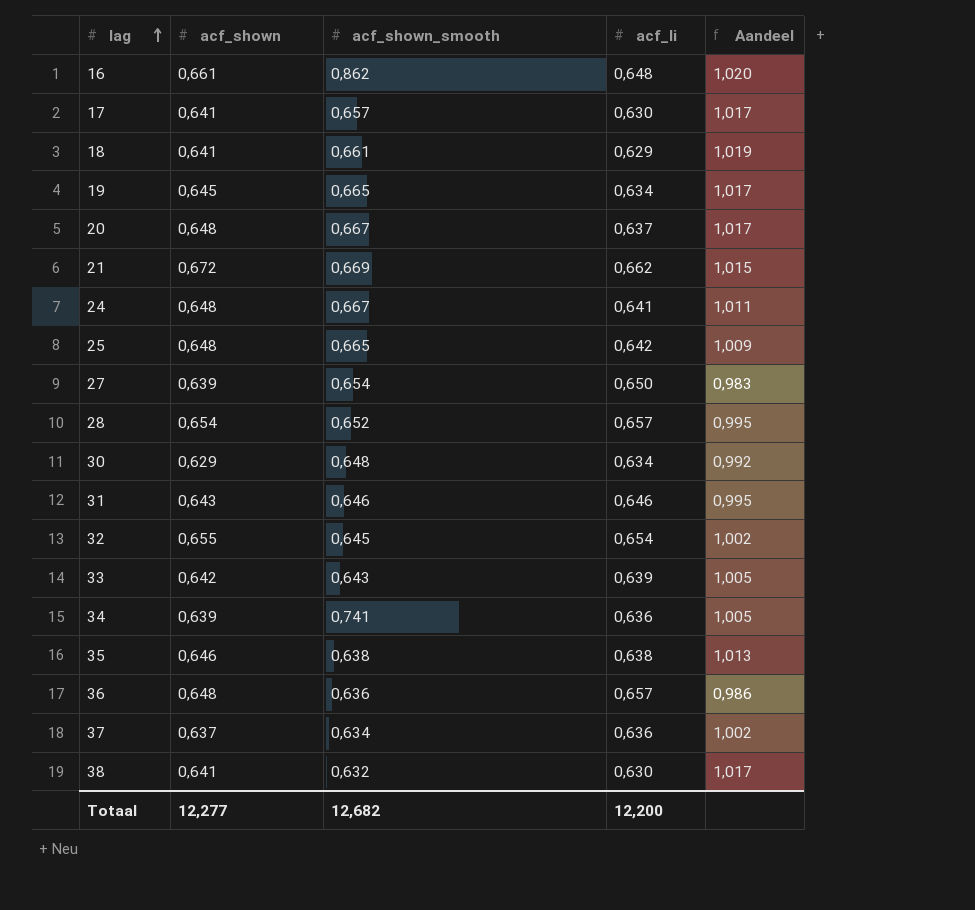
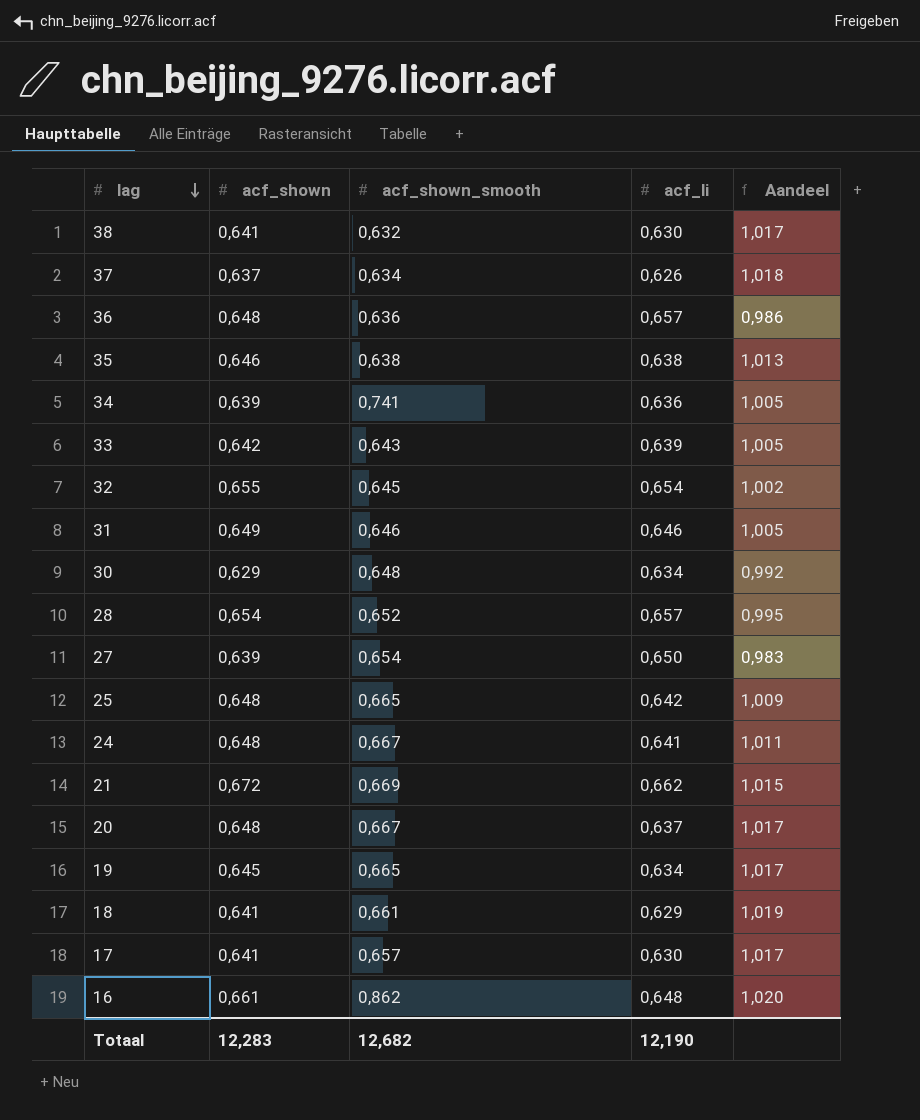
row order: lag ascending -> lag descending
37 | acf_li: 0,636 -> 0,626
37 | Aandeel: 1,002 -> 1,018
31 | acf_shown: 0,643 -> 0,649
31 | Aandeel: 0,995 -> 1,005
Totaal | acf_shown: 12,277 -> 12,283
Totaal | acf_li: 12,200 -> 12,190

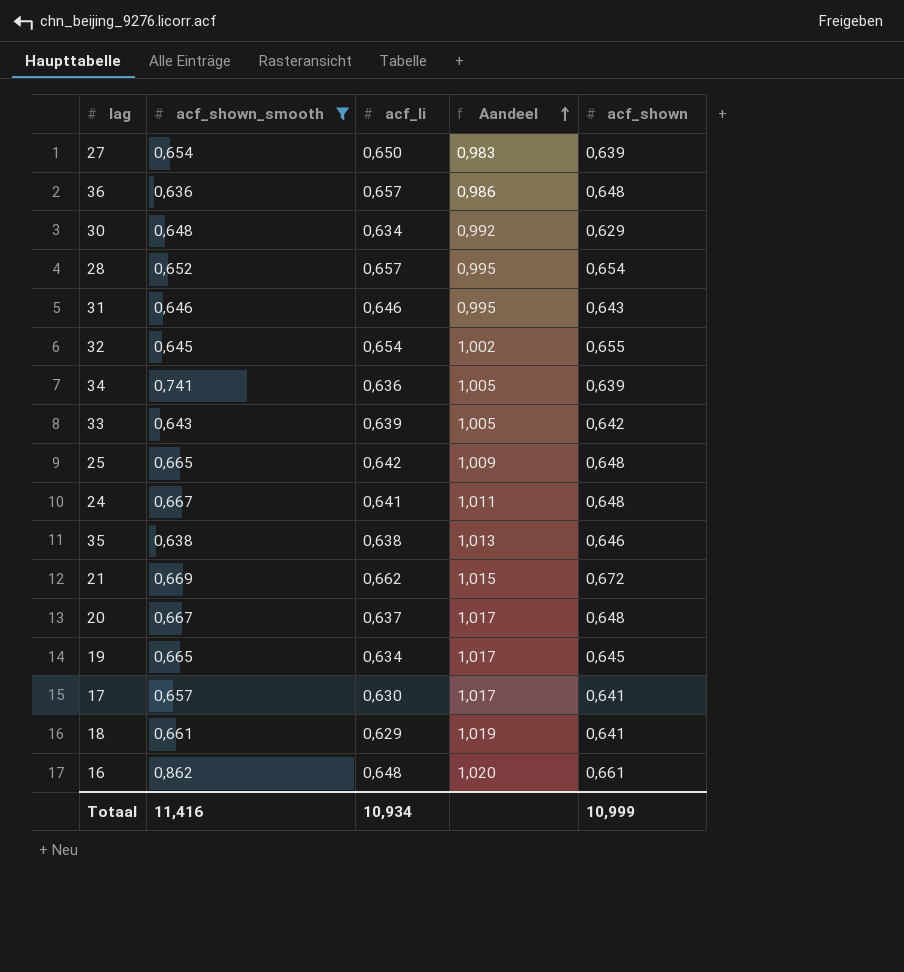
filter: none -> acf_shown_smooth >= 0,636
row order: lag descending -> Aandeel ascending
column acf_shown | position: 2 -> 5
31 | Aandeel: 1,005 -> 0,995
31 | acf_shown: 0,649 -> 0,643
Totaal | acf_shown_smooth: 12,682 -> 11,416
Totaal | acf_li: 12,190 -> 10,934
Totaal | acf_shown: 12,283 -> 10,999

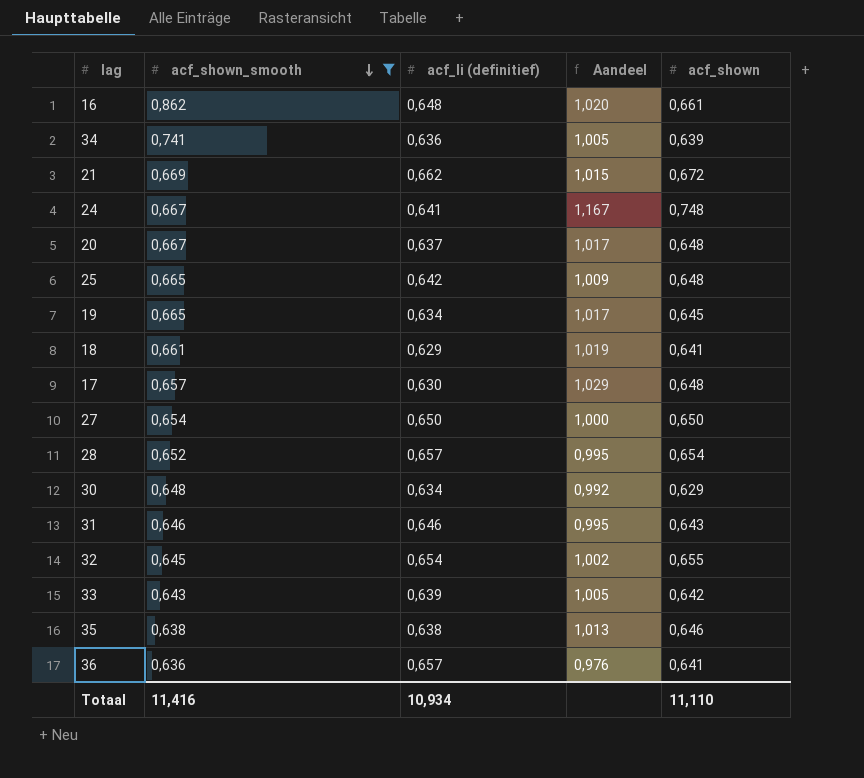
row order: Aandeel ascending -> acf_shown_smooth descending
column name: acf_li -> acf_li (definitief)
24 | Aandeel: 1,011 -> 1,167
24 | acf_shown: 0,648 -> 0,748
17 | Aandeel: 1,017 -> 1,029
17 | acf_shown: 0,641 -> 0,648
27 | Aandeel: 0,983 -> 1,000
27 | acf_shown: 0,639 -> 0,650
36 | Aandeel: 0,986 -> 0,976
36 | acf_shown: 0,648 -> 0,641
Totaal | acf_shown: 10,999 -> 11,110

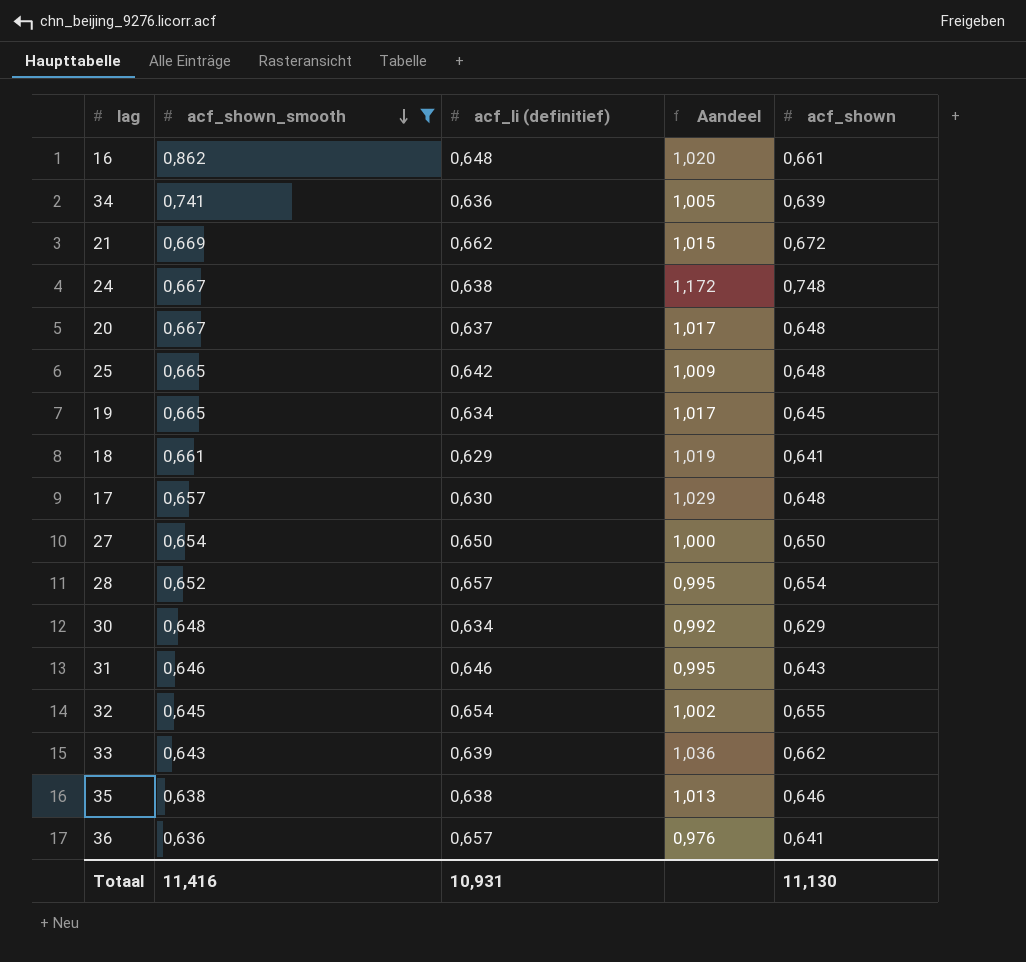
24 | acf_li (definitief): 0,641 -> 0,638
24 | Aandeel: 1,167 -> 1,172
33 | Aandeel: 1,005 -> 1,036
33 | acf_shown: 0,642 -> 0,662
Totaal | acf_li (definitief): 10,934 -> 10,931
Totaal | acf_shown: 11,110 -> 11,130

